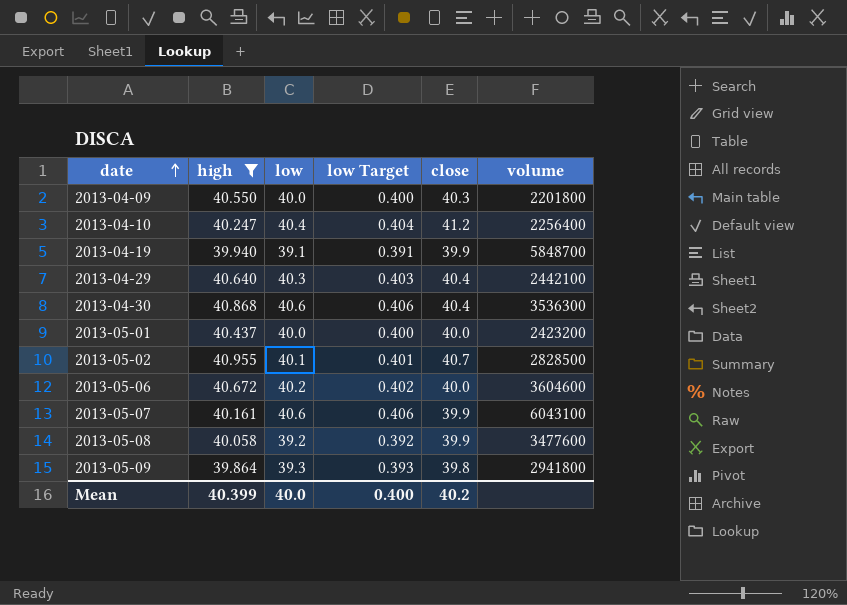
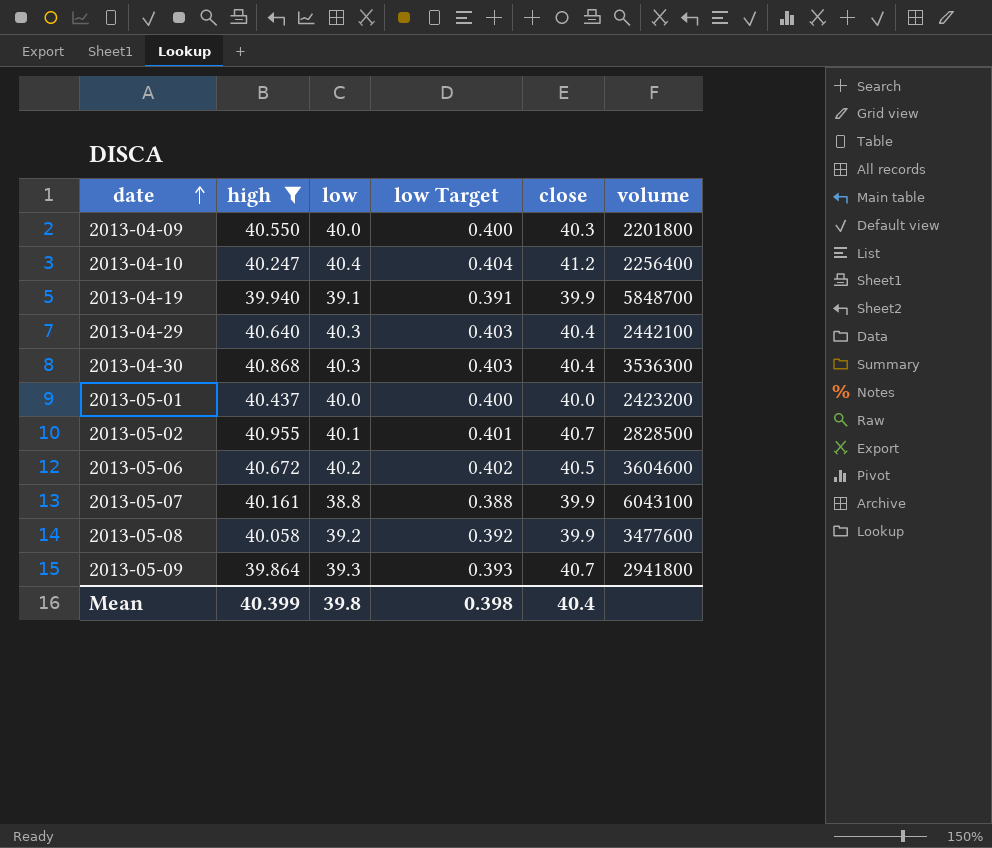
2013-04-30 | low: 40.6 -> 40.3
2013-04-30 | low Target: 0.406 -> 0.403
2013-05-06 | close: 40.0 -> 40.5
2013-05-07 | low: 40.6 -> 38.8
2013-05-07 | low Target: 0.406 -> 0.388
2013-05-09 | close: 39.8 -> 40.7
Mean | low: 40.0 -> 39.8
Mean | low Target: 0.400 -> 0.398
Mean | close: 40.2 -> 40.4

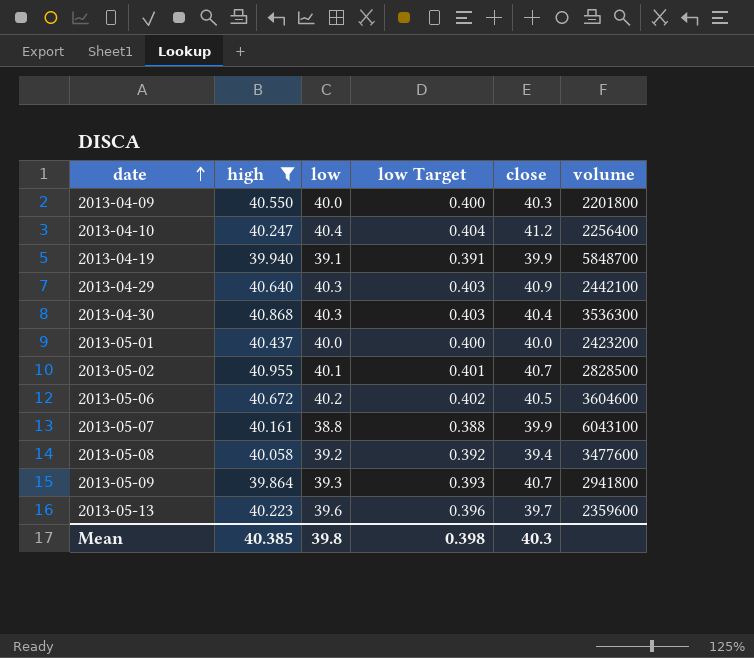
2013-04-29 | close: 40.4 -> 40.9
2013-05-08 | close: 39.9 -> 39.4
row 2013-05-13: none -> 40.223 | 39.6 | 0.396 | 39.7 | 2359600
Mean | high: 40.399 -> 40.385
Mean | close: 40.4 -> 40.3

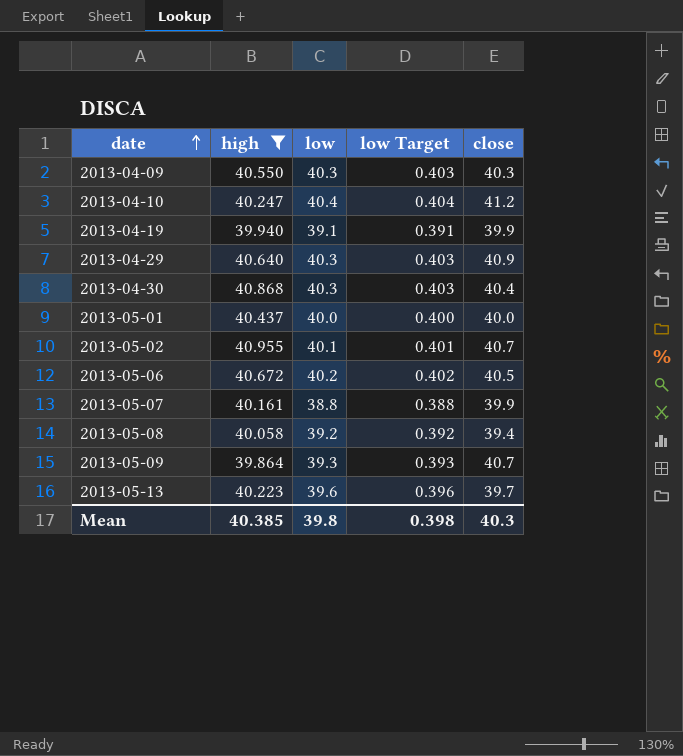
column volume | position: 6 -> none
2013-04-09 | low: 40.0 -> 40.3
2013-04-09 | low Target: 0.400 -> 0.403

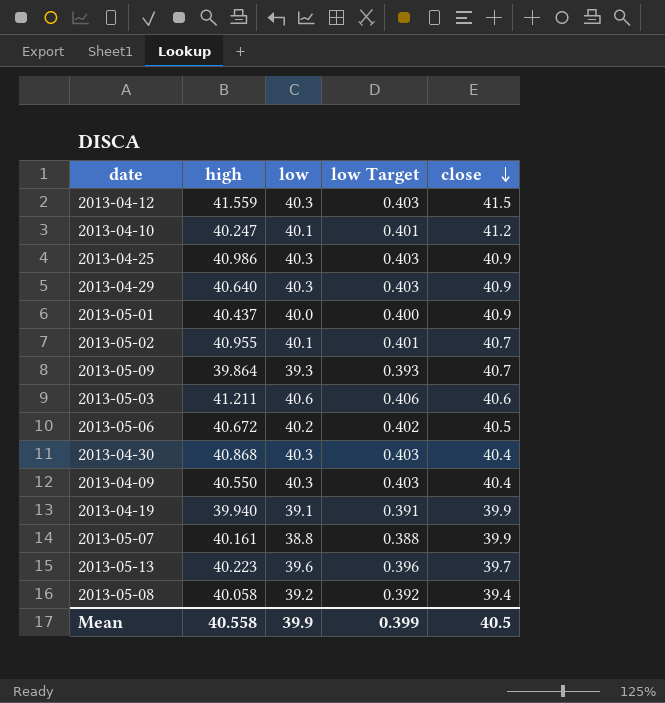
filter: high <= 40.955 -> none
row order: date ascending -> close descending
2013-04-10 | low: 40.4 -> 40.1
2013-04-10 | low Target: 0.404 -> 0.401
2013-05-01 | close: 40.0 -> 40.9
2013-04-09 | close: 40.3 -> 40.4
Mean | high: 40.385 -> 40.558
Mean | low: 39.8 -> 39.9
Mean | low Target: 0.398 -> 0.399
Mean | close: 40.3 -> 40.5

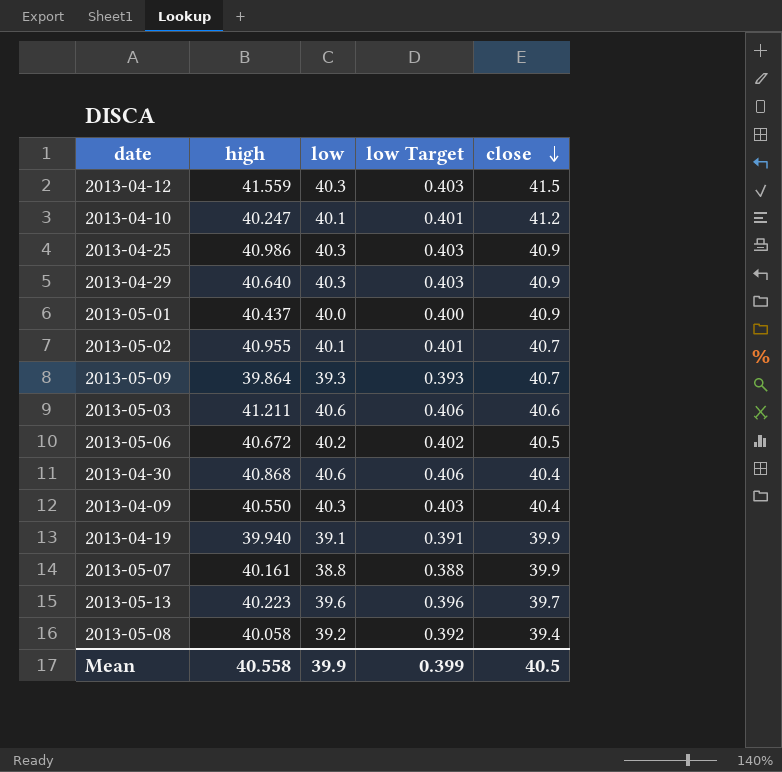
2013-04-30 | low: 40.3 -> 40.6
2013-04-30 | low Target: 0.403 -> 0.406

